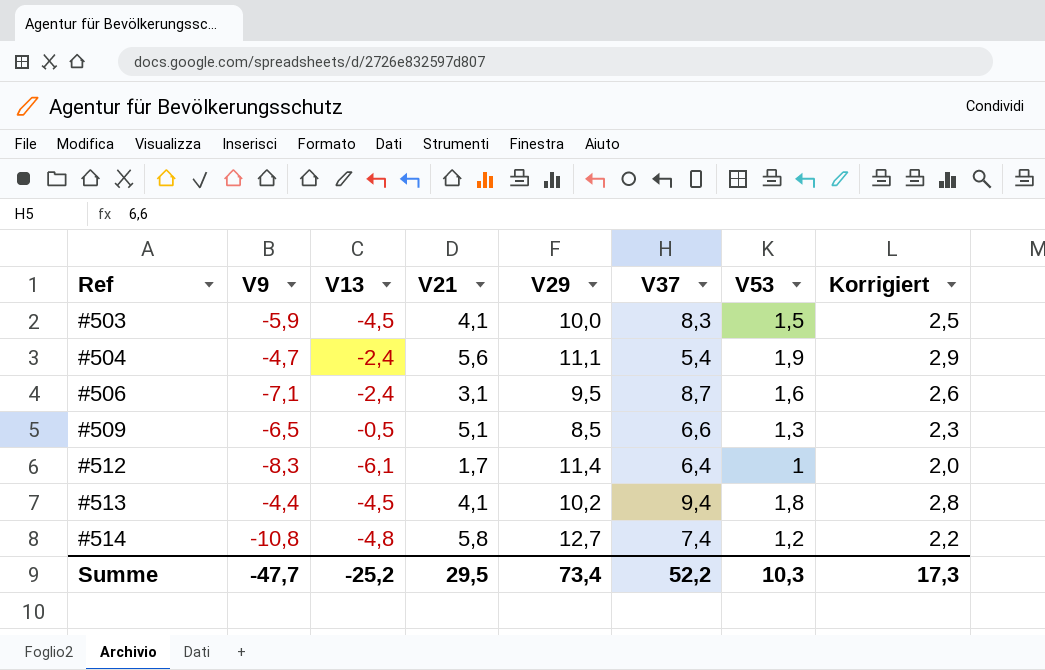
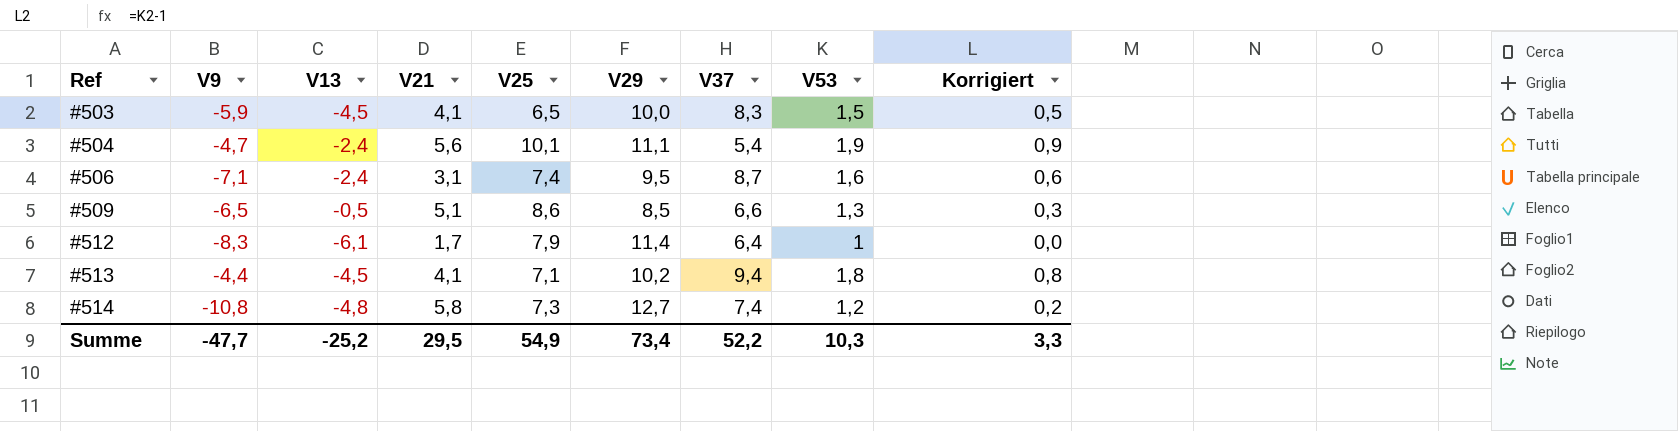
column V25 | position: none -> 5
column Korrigiert | formula: [V53] + 1 -> [V53] - 1
Summe | Korrigiert: 17,3 -> 3,3

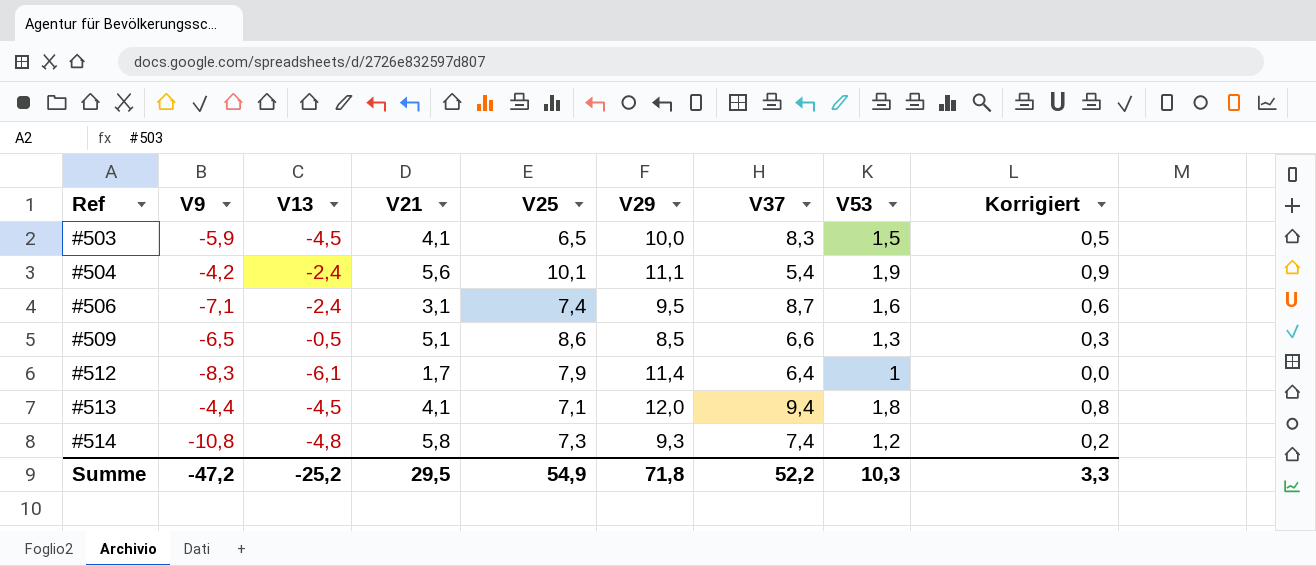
#504 | V9: -4,7 -> -4,2
#513 | V29: 10,2 -> 12,0
#514 | V29: 12,7 -> 9,3
Summe | V9: -47,7 -> -47,2
Summe | V29: 73,4 -> 71,8

